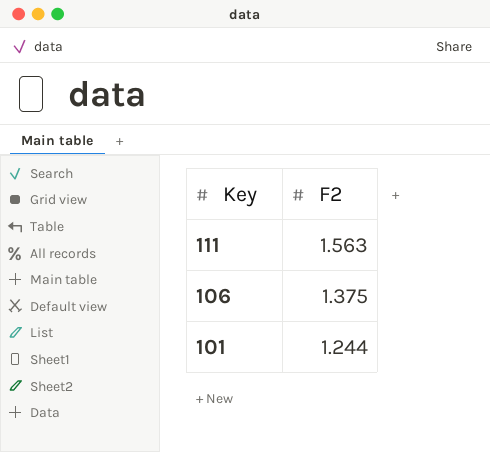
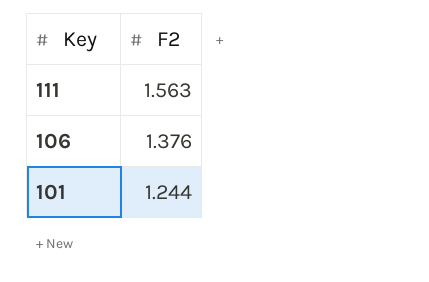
106 | F2: 1.375 -> 1.376

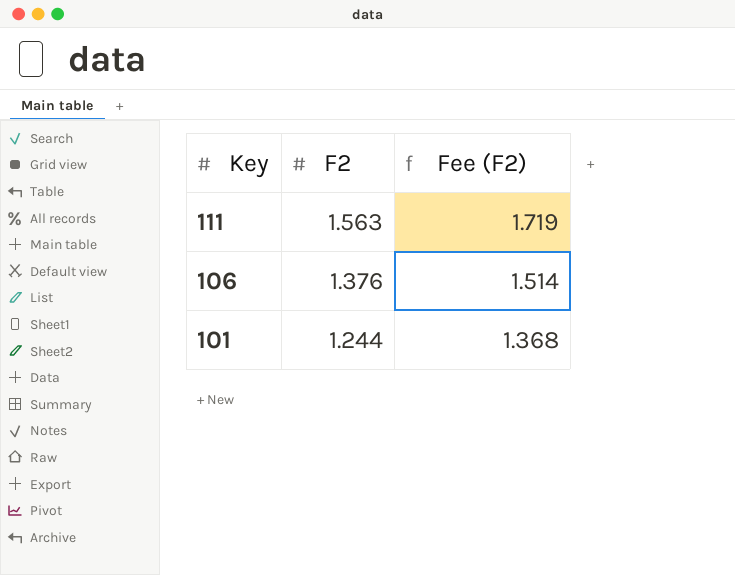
column Fee (F2) | formula: none -> [F2] * 1.1

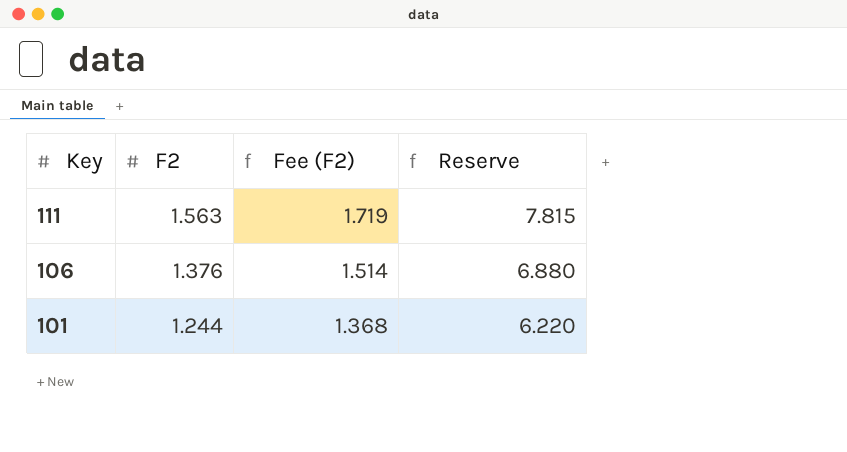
column Reserve | formula: none -> [F2] * 5

